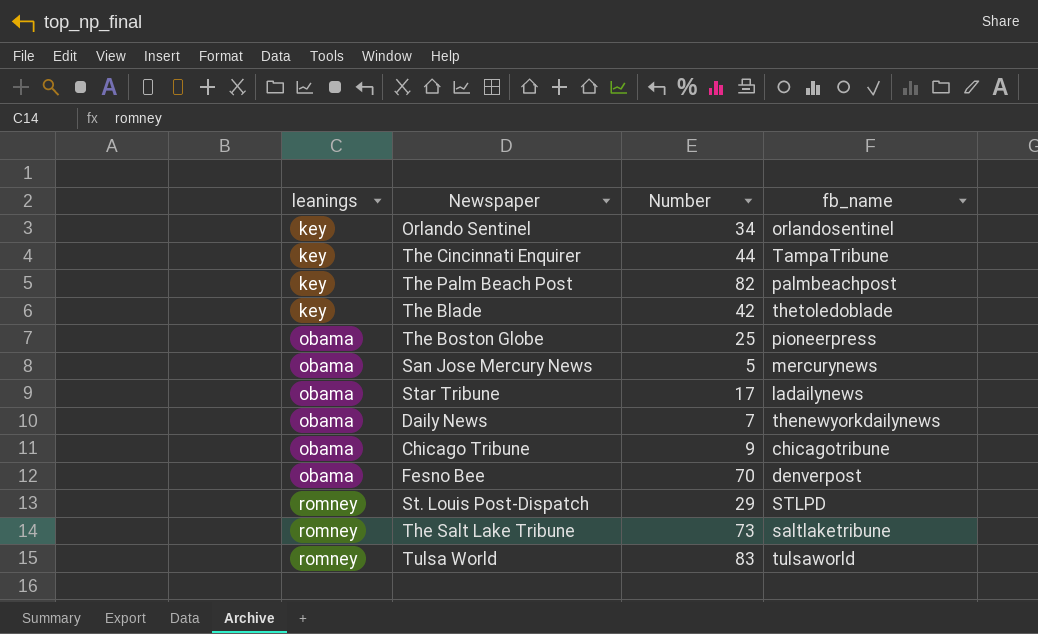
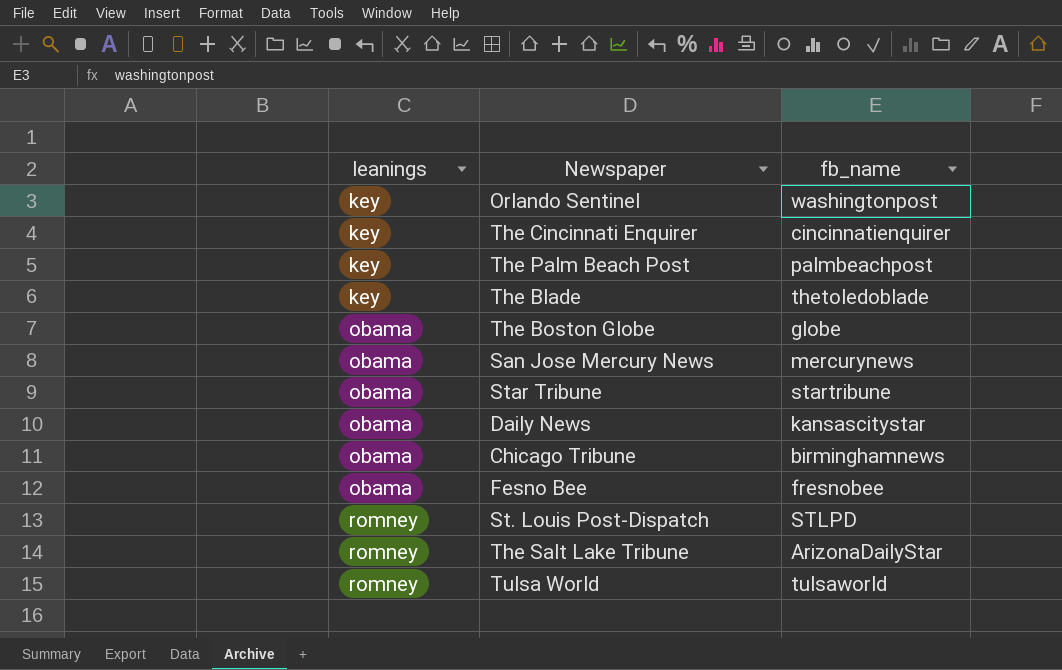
column Number | position: 3 -> none
Orlando Sentinel | fb_name: orlandosentinel -> washingtonpost
The Cincinnati Enquirer | fb_name: TampaTribune -> cincinnatienquirer
The Boston Globe | fb_name: pioneerpress -> globe
Star Tribune | fb_name: ladailynews -> startribune
Daily News | fb_name: thenewyorkdailynews -> kansascitystar
Chicago Tribune | fb_name: chicagotribune -> birminghamnews
Fesno Bee | fb_name: denverpost -> fresnobee
The Salt Lake Tribune | fb_name: saltlaketribune -> ArizonaDailyStar

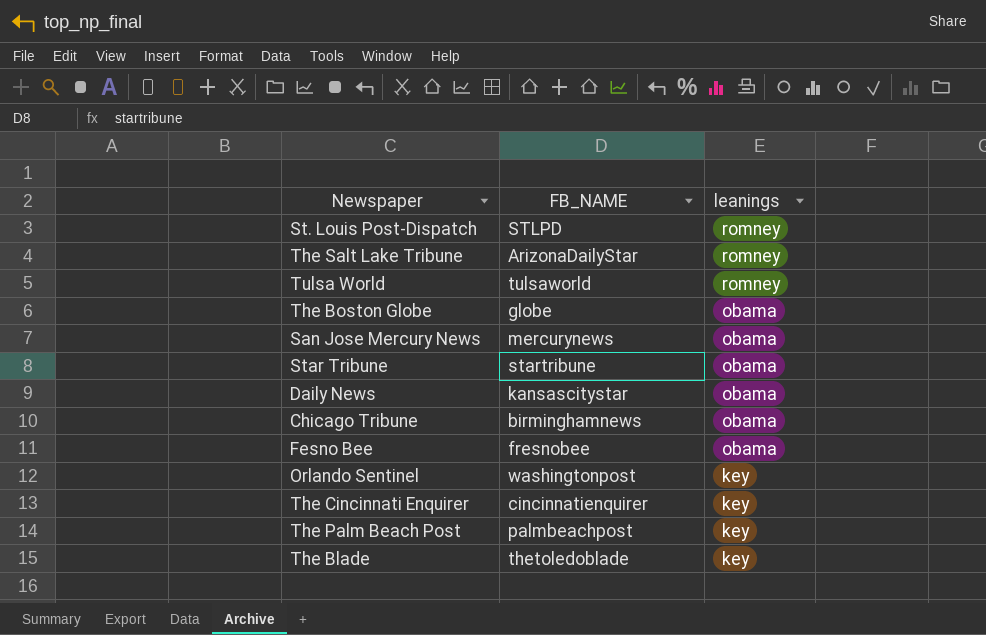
row order: leanings ascending -> leanings descending
column name: fb_name -> FB_NAME
column leanings | position: 1 -> 3

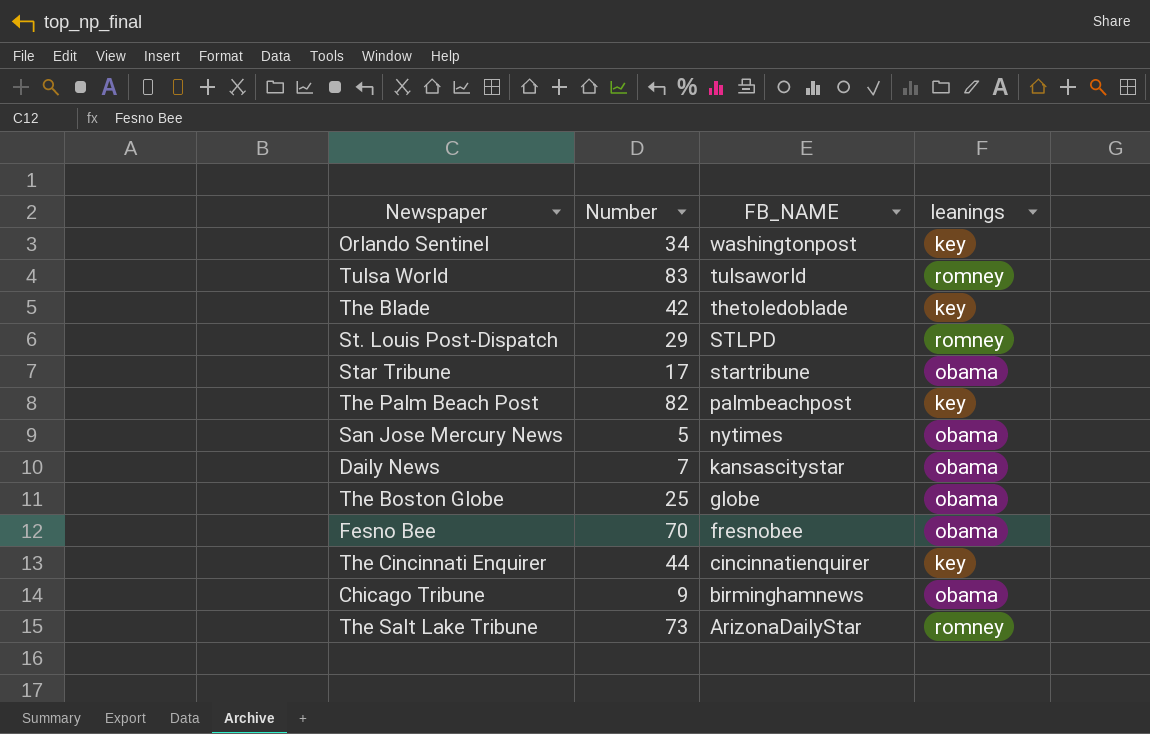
row order: leanings descending -> FB_NAME descending
column Number | position: none -> 2
San Jose Mercury News | FB_NAME: mercurynews -> nytimes

